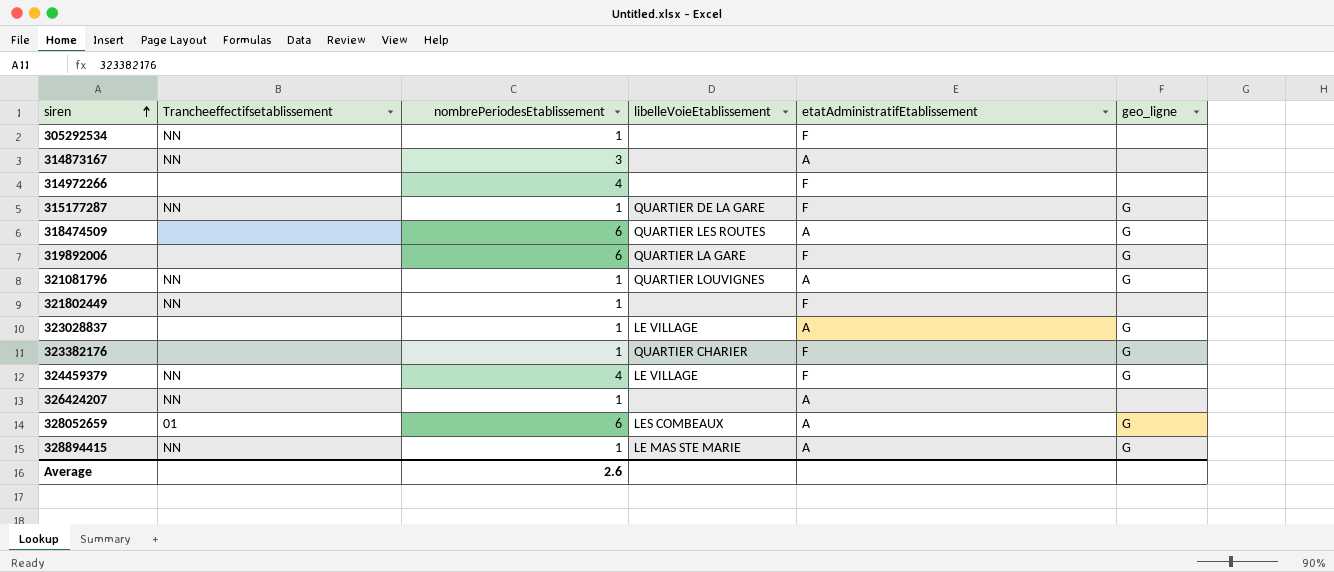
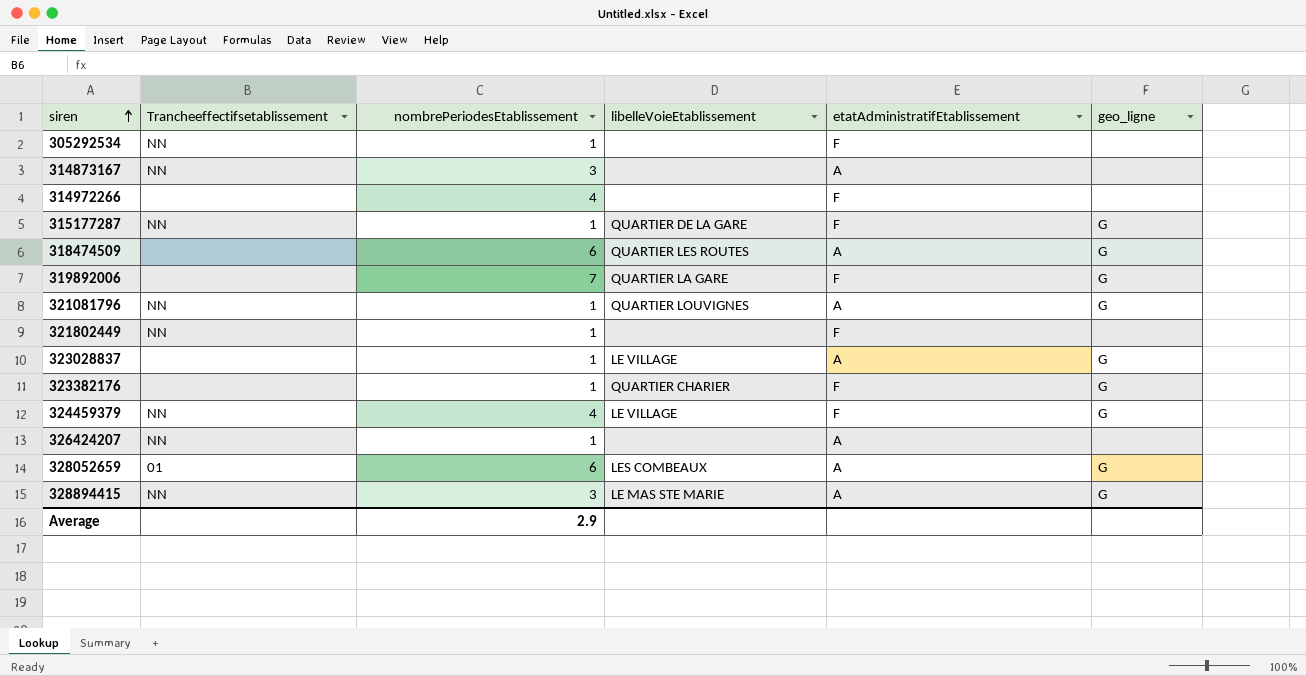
319892006 | nombrePeriodesEtablissement: 6 -> 7
328894415 | nombrePeriodesEtablissement: 1 -> 3
Average | nombrePeriodesEtablissement: 2.6 -> 2.9

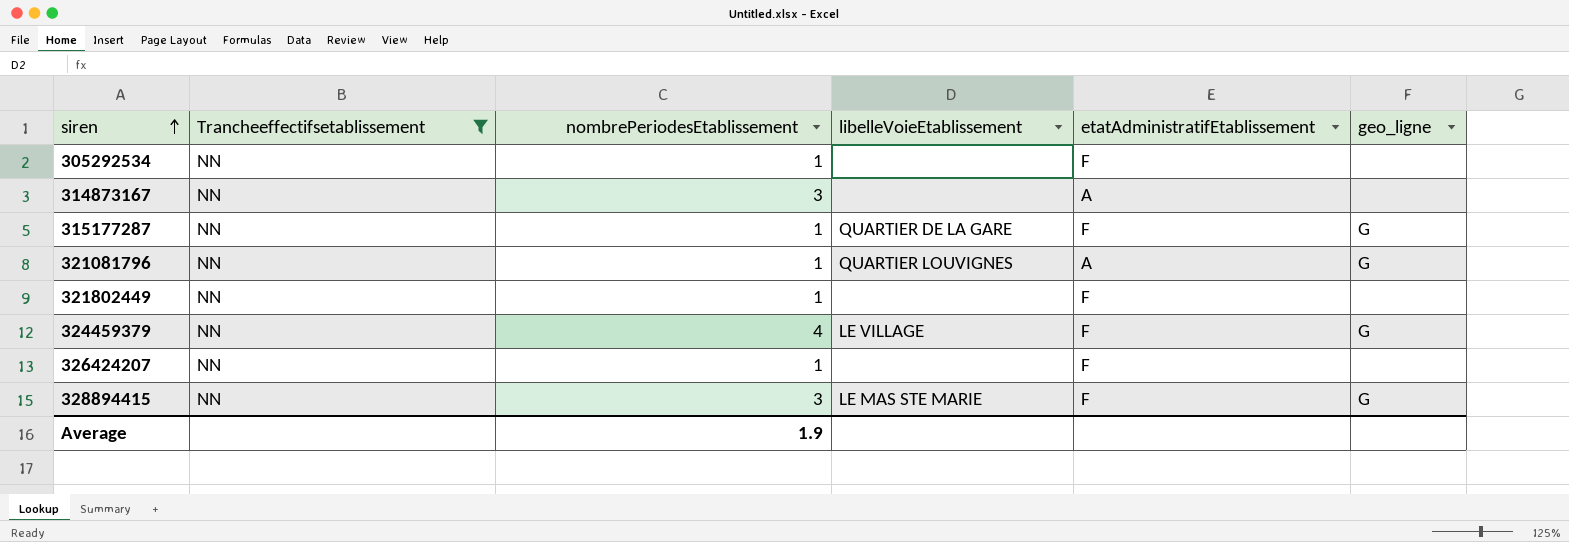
filter: none -> Trancheeffectifsetablissement = NN
326424207 | etatAdministratifEtablissement: A -> F
328894415 | etatAdministratifEtablissement: A -> F
Average | nombrePeriodesEtablissement: 2.9 -> 1.9

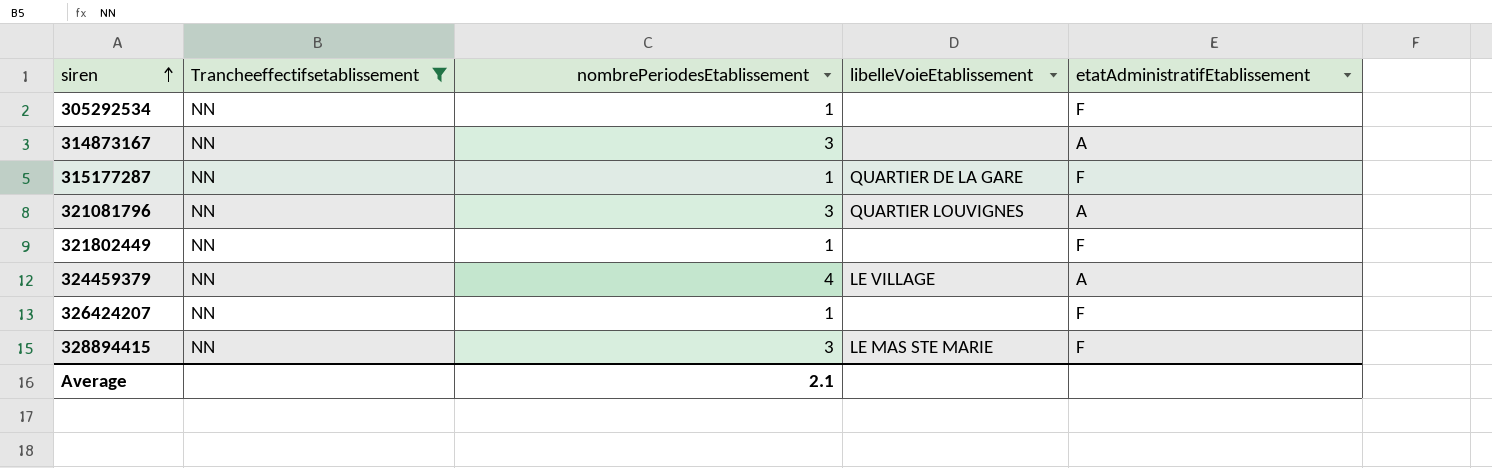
column geo_ligne | position: 6 -> none
321081796 | nombrePeriodesEtablissement: 1 -> 3
324459379 | etatAdministratifEtablissement: F -> A
Average | nombrePeriodesEtablissement: 1.9 -> 2.1

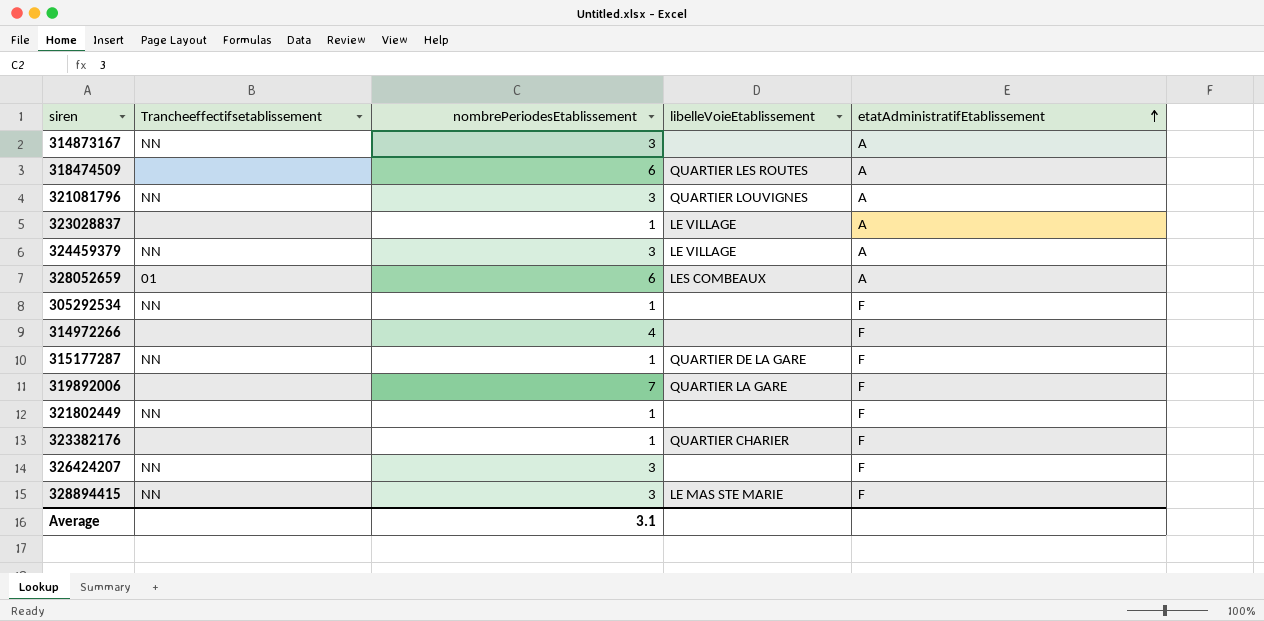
filter: Trancheeffectifsetablissement = NN -> none
row order: siren ascending -> etatAdministratifEtablissement ascending
324459379 | nombrePeriodesEtablissement: 4 -> 3
326424207 | nombrePeriodesEtablissement: 1 -> 3
Average | nombrePeriodesEtablissement: 2.1 -> 3.1

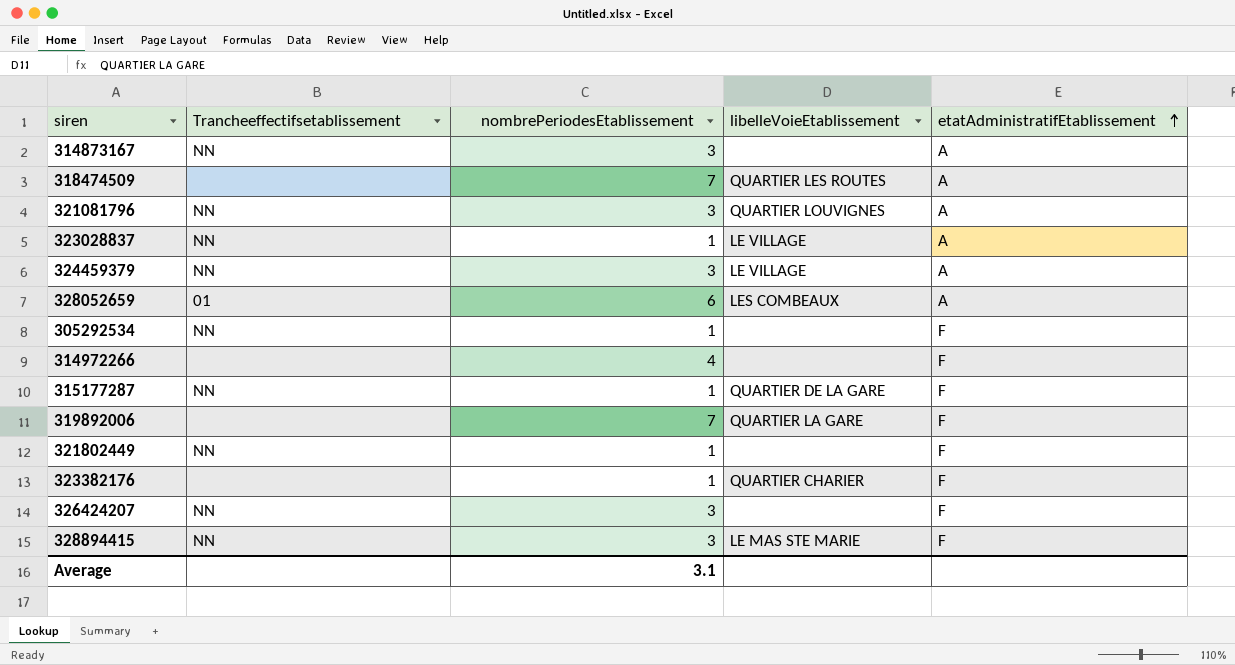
318474509 | nombrePeriodesEtablissement: 6 -> 7
323028837 | Trancheeffectifsetablissement: none -> NN

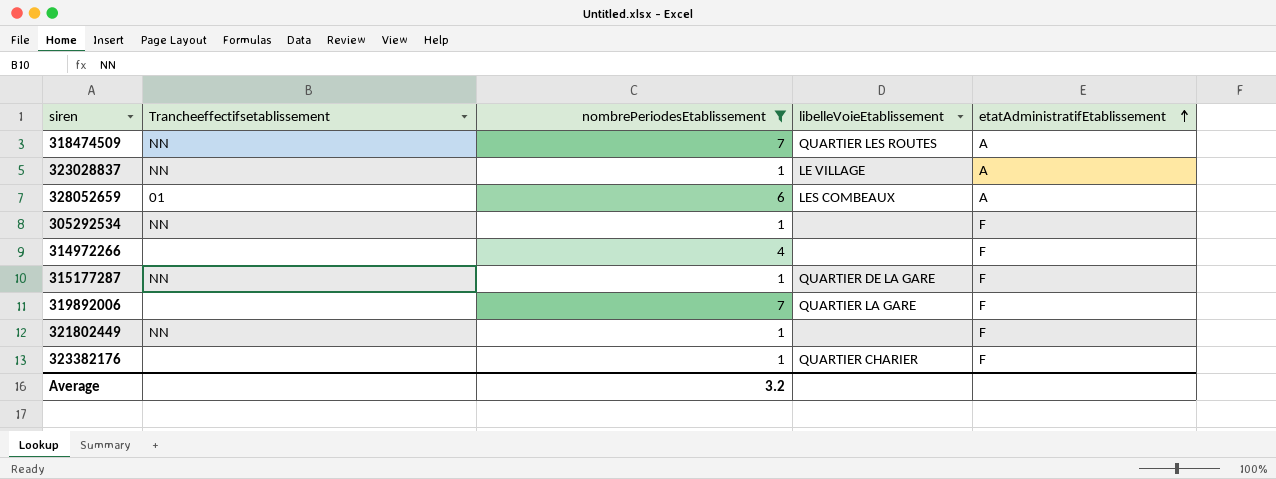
filter: none -> nombrePeriodesEtablissement != 3
318474509 | Trancheeffectifsetablissement: none -> NN
Average | nombrePeriodesEtablissement: 3.1 -> 3.2

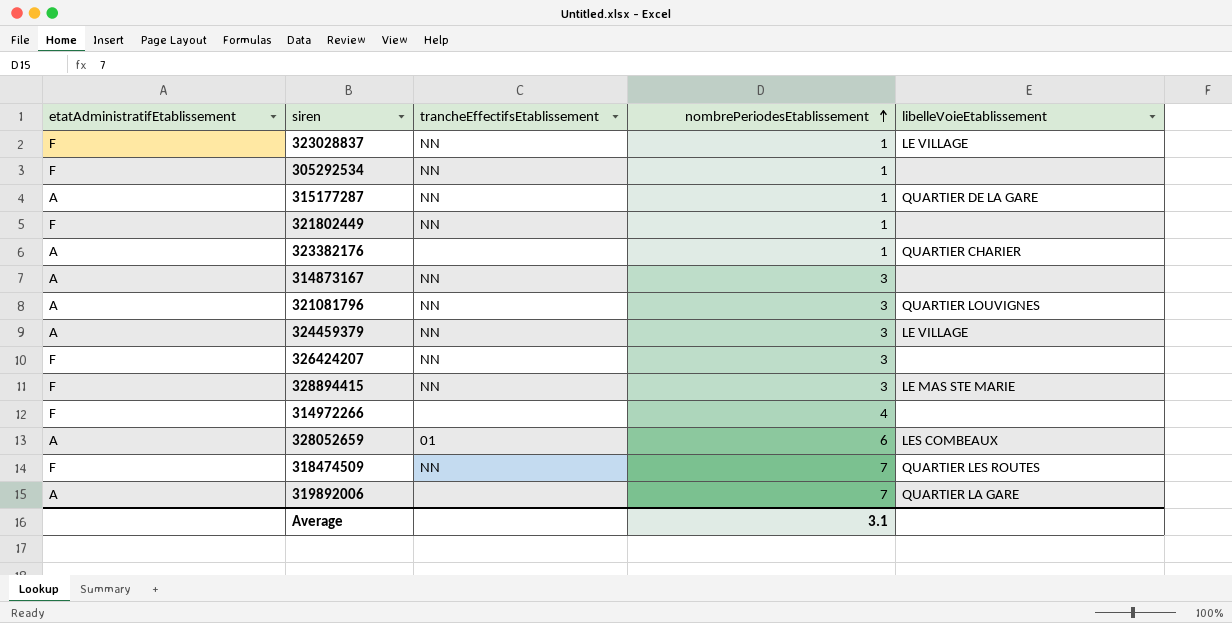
filter: nombrePeriodesEtablissement != 3 -> none
row order: etatAdministratifEtablissement ascending -> nombrePeriodesEtablissement ascending
column etatAdministratifEtablissement | position: 5 -> 1
column name: Trancheeffectifsetablissement -> trancheEffectifsEtablissement
323028837 | etatAdministratifEtablissement: A -> F
315177287 | etatAdministratifEtablissement: F -> A
323382176 | etatAdministratifEtablissement: F -> A
318474509 | etatAdministratifEtablissement: A -> F
319892006 | etatAdministratifEtablissement: F -> A
Average | nombrePeriodesEtablissement: 3.2 -> 3.1

